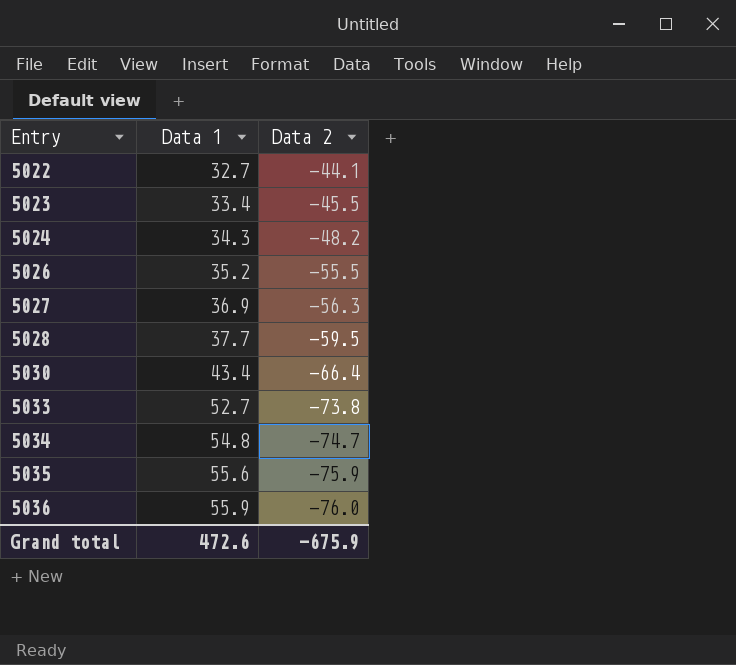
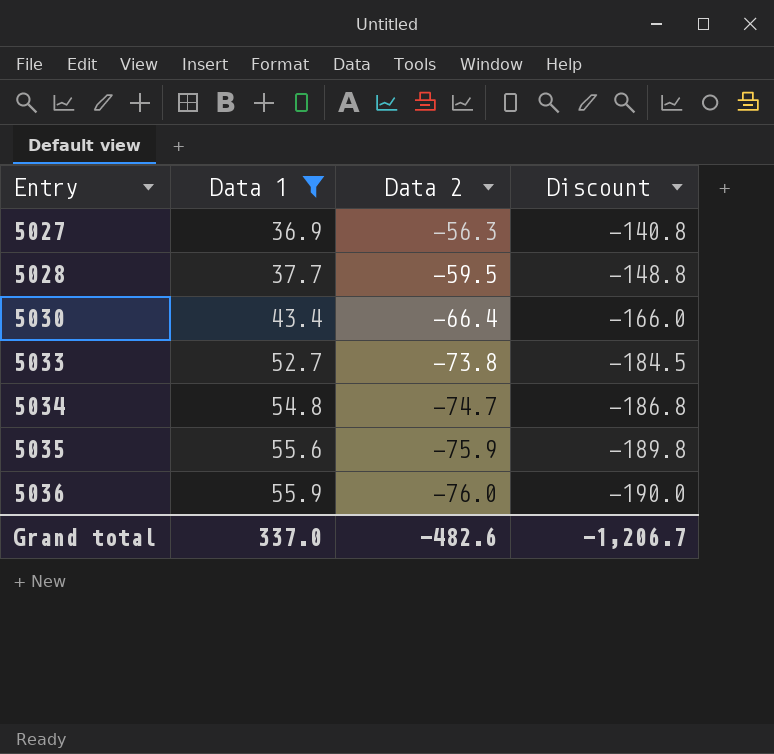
filter: none -> Data 1 >= 36.9
column Discount | formula: none -> [Data 2] * 2.5
Grand total | Data 1: 472.6 -> 337.0
Grand total | Data 2: -675.9 -> -482.6

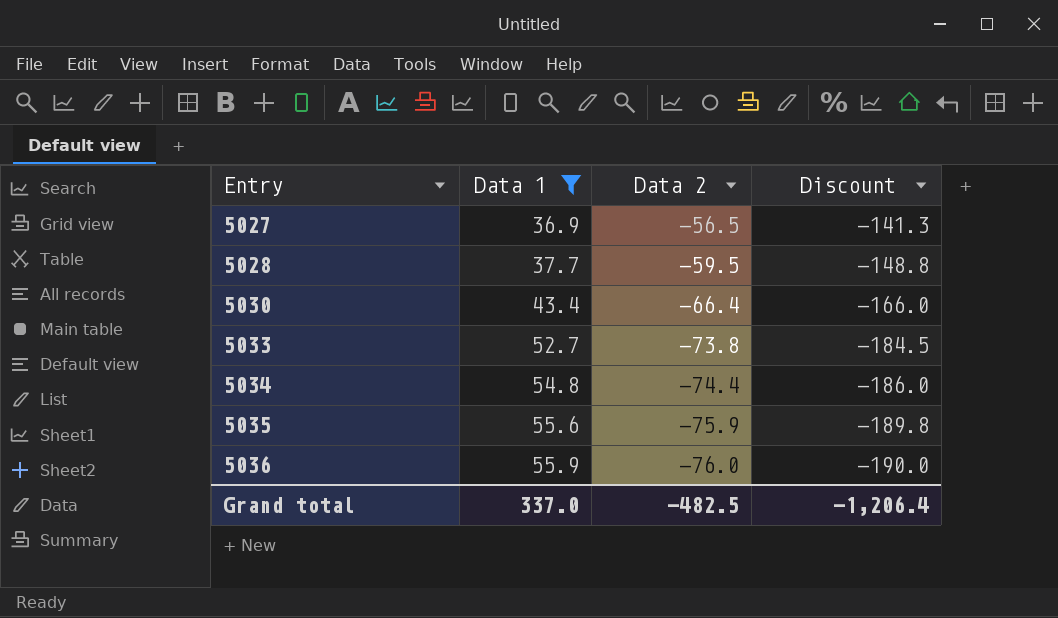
5027 | Data 2: -56.3 -> -56.5
5027 | Discount: -140.8 -> -141.3
5034 | Data 2: -74.7 -> -74.4
5034 | Discount: -186.8 -> -186.0
Grand total | Data 2: -482.6 -> -482.5
Grand total | Discount: -1,206.7 -> -1,206.4

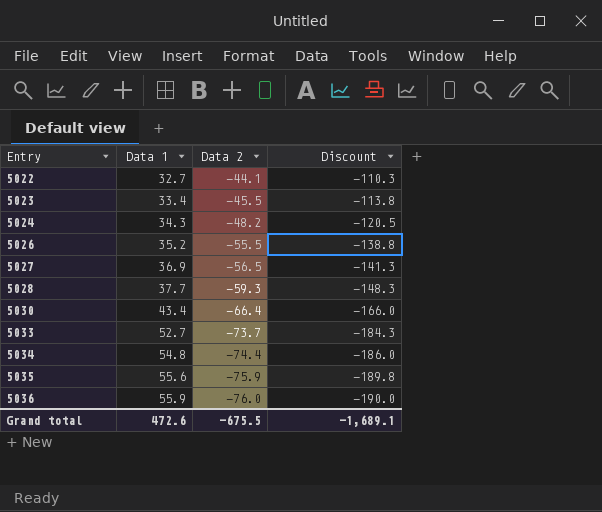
filter: Data 1 >= 36.9 -> none
5028 | Data 2: -59.5 -> -59.3
5028 | Discount: -148.8 -> -148.3
5033 | Data 2: -73.8 -> -73.7
5033 | Discount: -184.5 -> -184.3
Grand total | Data 1: 337.0 -> 472.6
Grand total | Data 2: -482.5 -> -675.5
Grand total | Discount: -1,206.4 -> -1,689.1

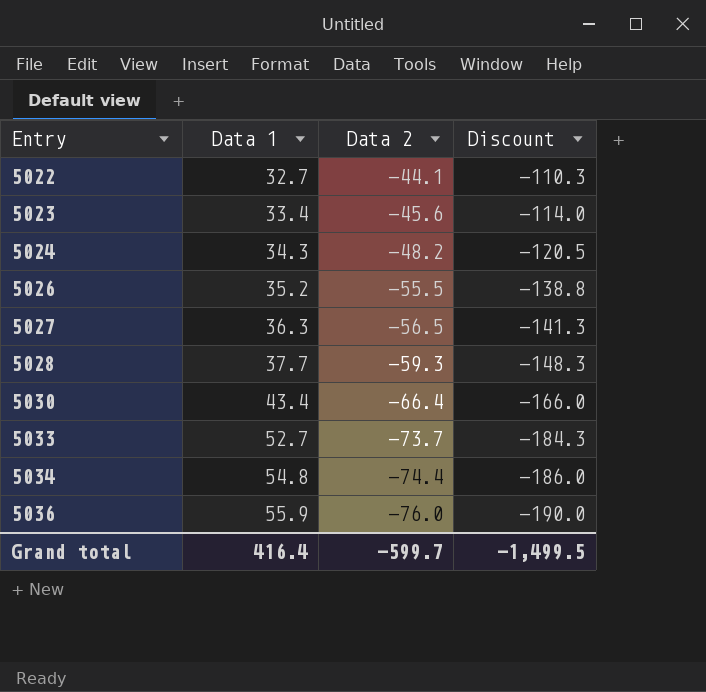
row 5035: 55.6 | -75.9 | -189.8 -> none
5023 | Data 2: -45.5 -> -45.6
5023 | Discount: -113.8 -> -114.0
5027 | Data 1: 36.9 -> 36.3
Grand total | Data 1: 472.6 -> 416.4
Grand total | Data 2: -675.5 -> -599.7
Grand total | Discount: -1,689.1 -> -1,499.5

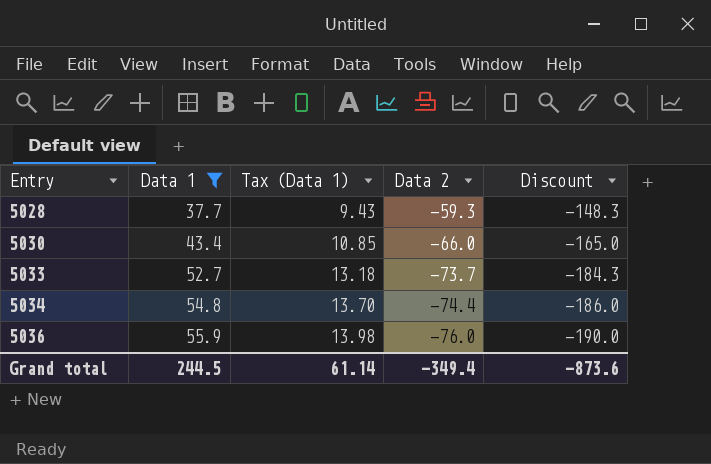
filter: none -> Data 1 >= 37.7
column Tax (Data 1) | formula: none -> [Data 1] * 0.25
5030 | Data 2: -66.4 -> -66.0
5030 | Discount: -166.0 -> -165.0
Grand total | Data 1: 416.4 -> 244.5
Grand total | Data 2: -599.7 -> -349.4
Grand total | Discount: -1,499.5 -> -873.6

